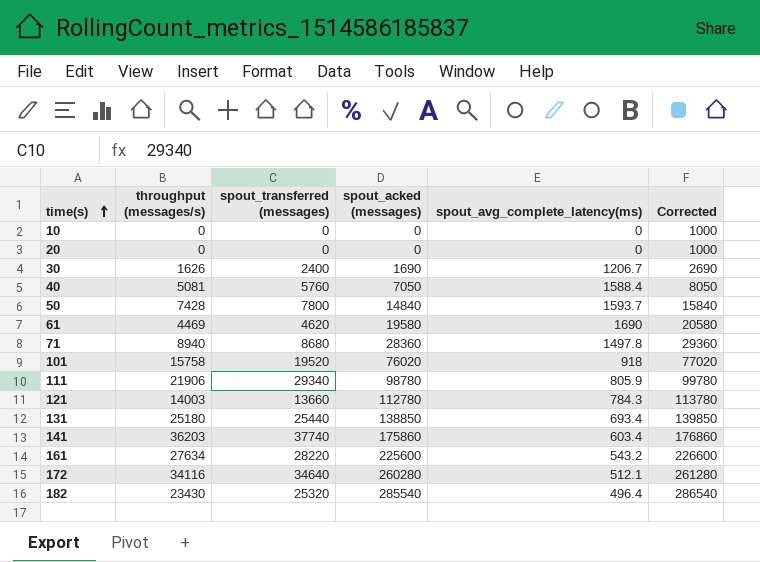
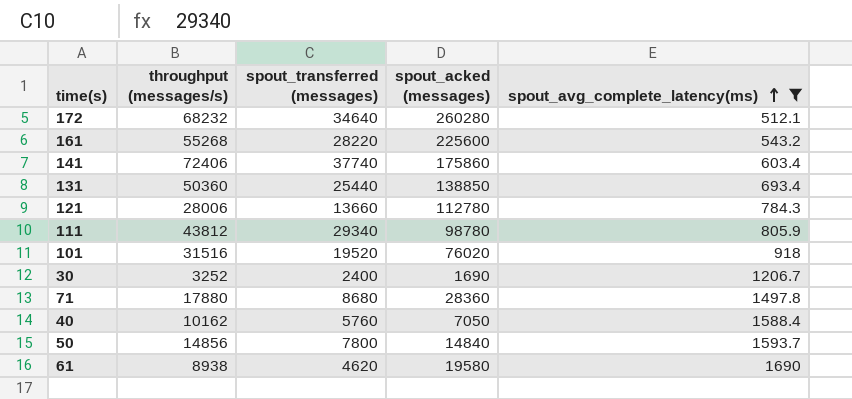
filter: none -> spout_avg_complete_latency(ms) >= 512.1
row order: time(s) ascending -> spout_avg_complete_latency(ms) ascending
column Corrected | formula: [spout_acked (messages)] + 1000 -> none
172 | throughput (messages/s): 34116 -> 68232
161 | throughput (messages/s): 27634 -> 55268
141 | throughput (messages/s): 36203 -> 72406
131 | throughput (messages/s): 25180 -> 50360
121 | throughput (messages/s): 14003 -> 28006
111 | throughput (messages/s): 21906 -> 43812
101 | throughput (messages/s): 15758 -> 31516
30 | throughput (messages/s): 1626 -> 3252
71 | throughput (messages/s): 8940 -> 17880
40 | throughput (messages/s): 5081 -> 10162
50 | throughput (messages/s): 7428 -> 14856
61 | throughput (messages/s): 4469 -> 8938

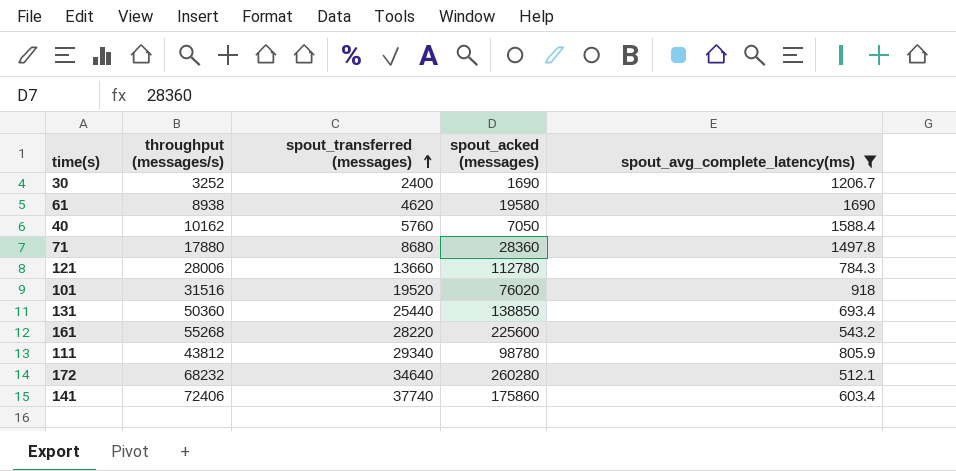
row order: spout_avg_complete_latency(ms) ascending -> spout_transferred (messages) ascending
row 50: 14856 | 7800 | 14840 | 1593.7 -> none

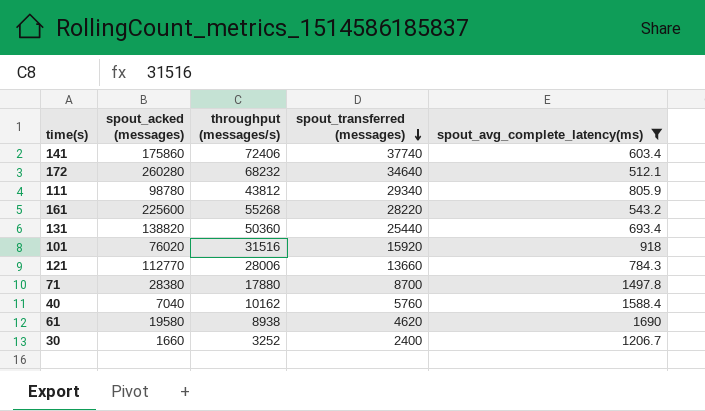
row order: spout_transferred (messages) ascending -> spout_transferred (messages) descending
column spout_acked (messages) | position: 4 -> 2
131 | spout_acked (messages): 138850 -> 138820
101 | spout_transferred (messages): 19520 -> 15920
121 | spout_acked (messages): 112780 -> 112770
71 | spout_acked (messages): 28360 -> 28380
71 | spout_transferred (messages): 8680 -> 8700
40 | spout_acked (messages): 7050 -> 7040
30 | spout_acked (messages): 1690 -> 1660

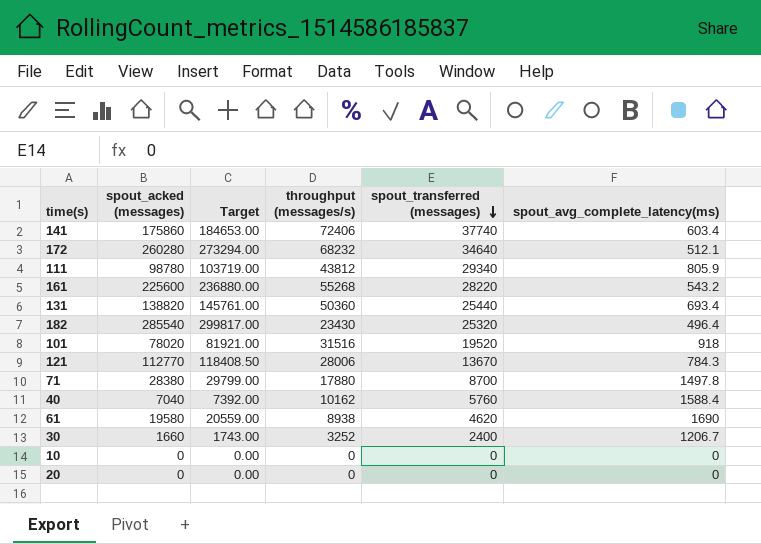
filter: spout_avg_complete_latency(ms) >= 512.1 -> none
column Target | formula: none -> [spout_acked (messages)] * 1.05
101 | spout_acked (messages): 76020 -> 78020
101 | spout_transferred (messages): 15920 -> 19520
121 | spout_transferred (messages): 13660 -> 13670

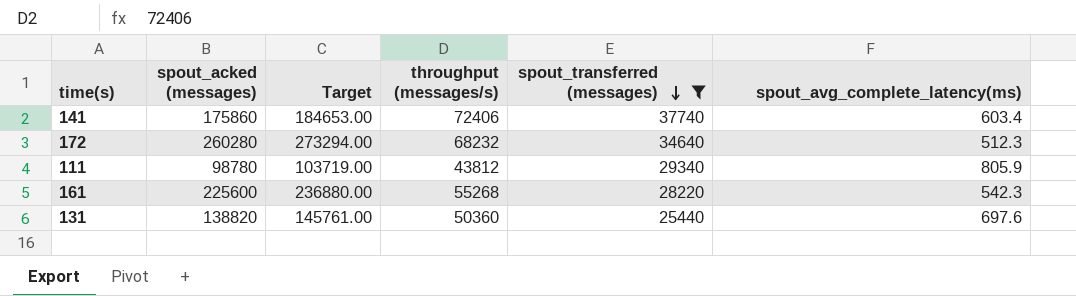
filter: none -> spout_transferred (messages) >= 25440
172 | spout_avg_complete_latency(ms): 512.1 -> 512.3
161 | spout_avg_complete_latency(ms): 543.2 -> 542.3
131 | spout_avg_complete_latency(ms): 693.4 -> 697.6

